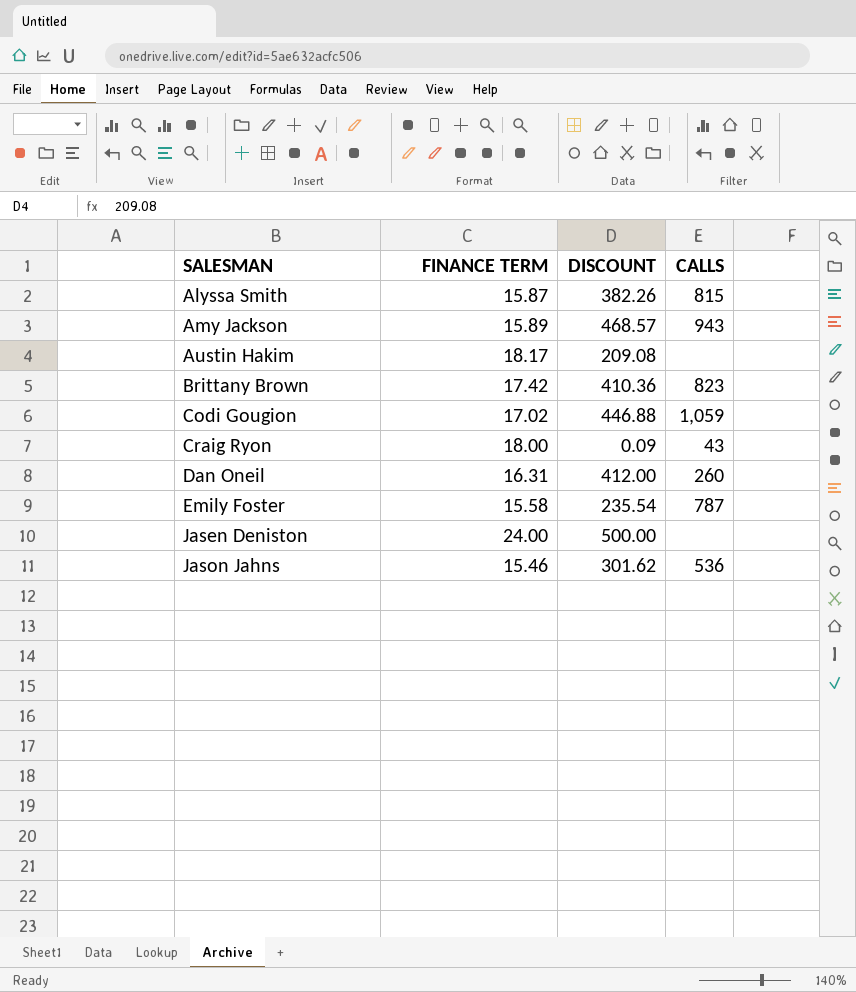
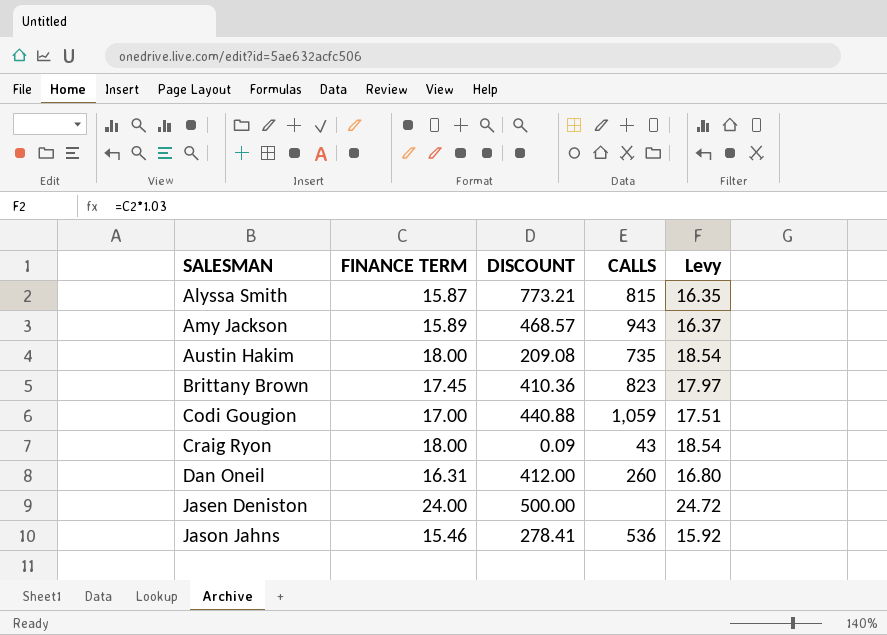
column Levy | formula: none -> [FINANCE TERM] * 1.03
row Emily Foster: 15.58 | 235.54 | 787 -> none
Alyssa Smith | DISCOUNT: 382.26 -> 773.21
Austin Hakim | FINANCE TERM: 18.17 -> 18.00
Austin Hakim | CALLS: none -> 735
Brittany Brown | FINANCE TERM: 17.42 -> 17.45
Codi Gougion | FINANCE TERM: 17.02 -> 17.00
Codi Gougion | DISCOUNT: 446.88 -> 440.88
Jason Jahns | DISCOUNT: 301.62 -> 278.41

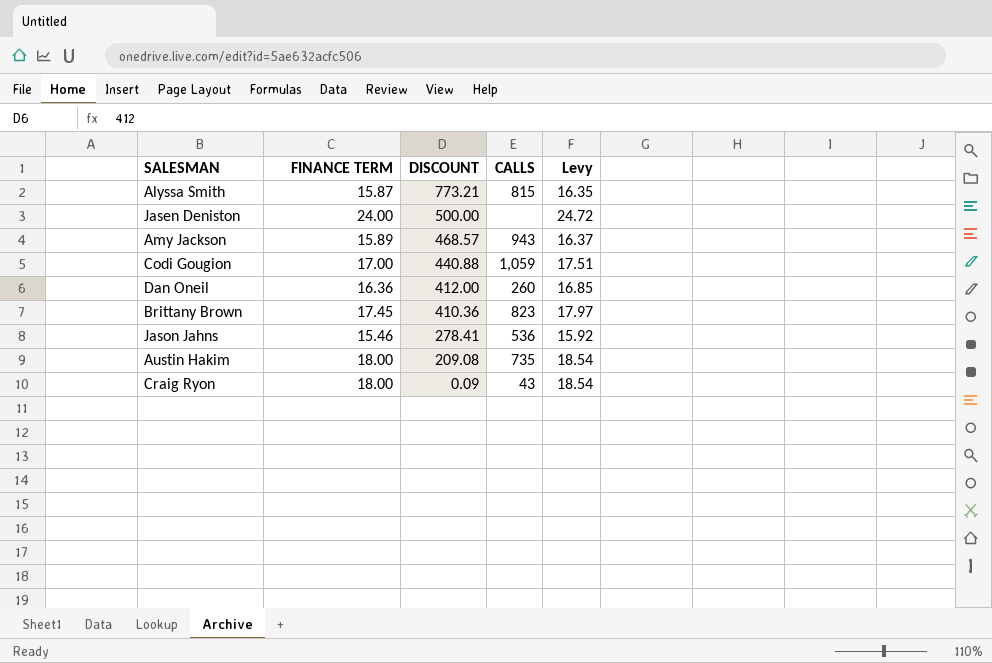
row order: SALESMAN ascending -> DISCOUNT descending
Dan Oneil | FINANCE TERM: 16.31 -> 16.36
Dan Oneil | Levy: 16.80 -> 16.85

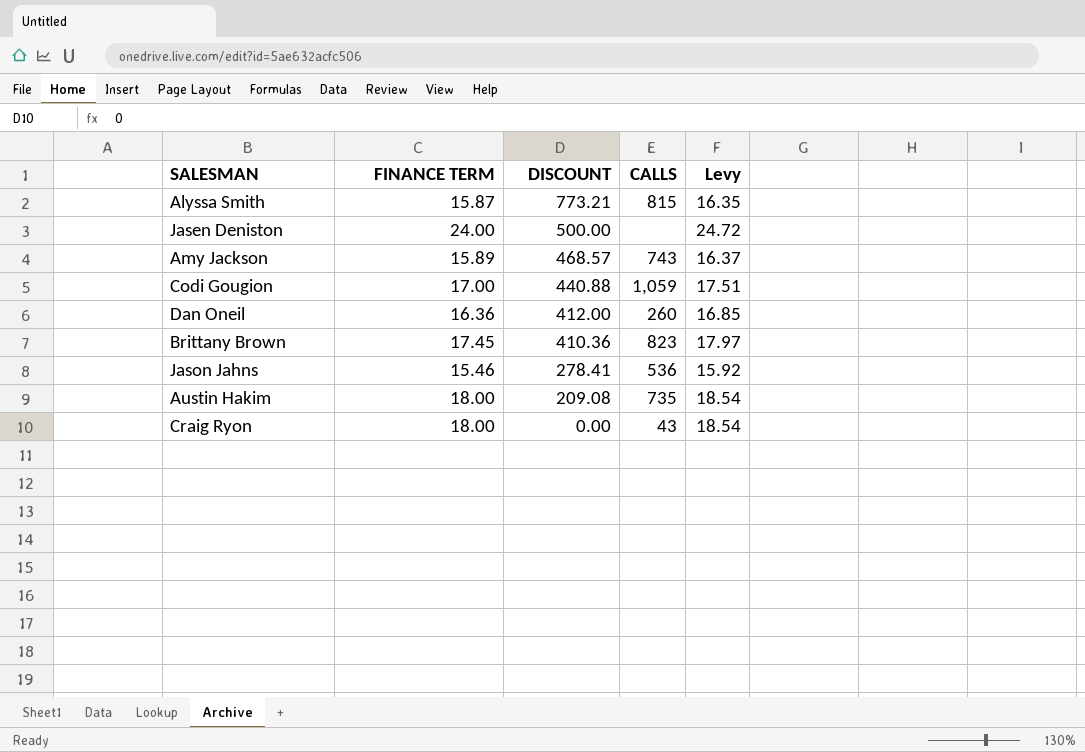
Amy Jackson | CALLS: 943 -> 743
Craig Ryon | DISCOUNT: 0.09 -> 0.00

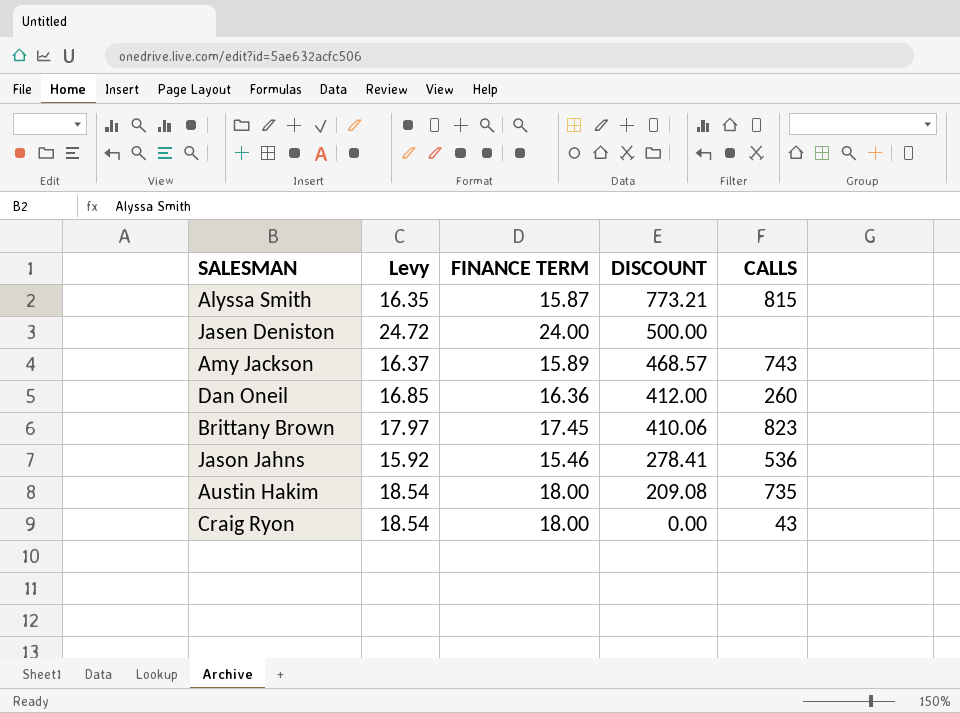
column Levy | position: 5 -> 2
row Codi Gougion: 17.00 | 440.88 | 1,059 | 17.51 -> none
Brittany Brown | DISCOUNT: 410.36 -> 410.06

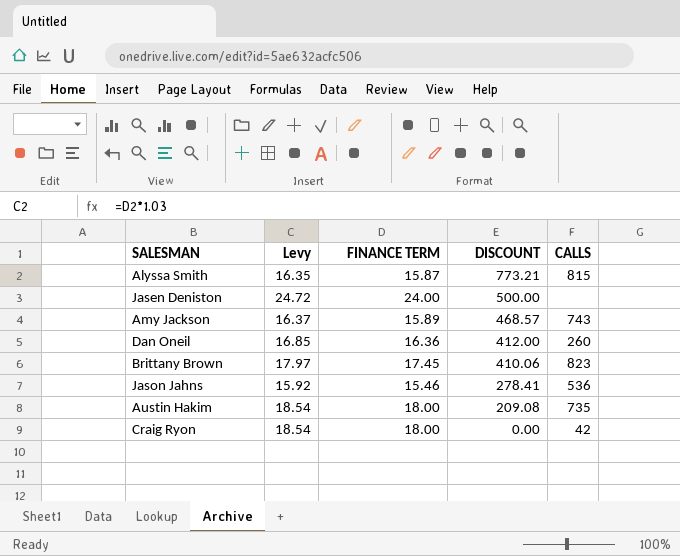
Craig Ryon | CALLS: 43 -> 42

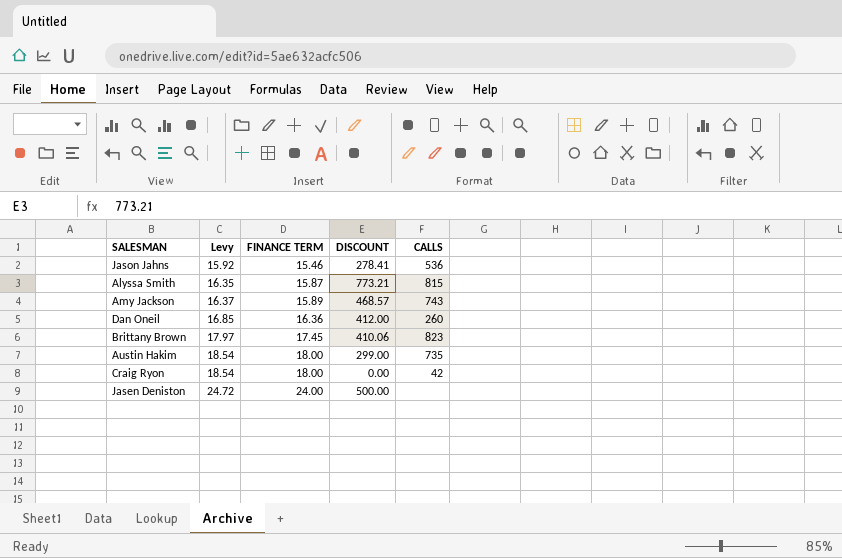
row order: DISCOUNT descending -> Levy ascending
Austin Hakim | DISCOUNT: 209.08 -> 299.00

